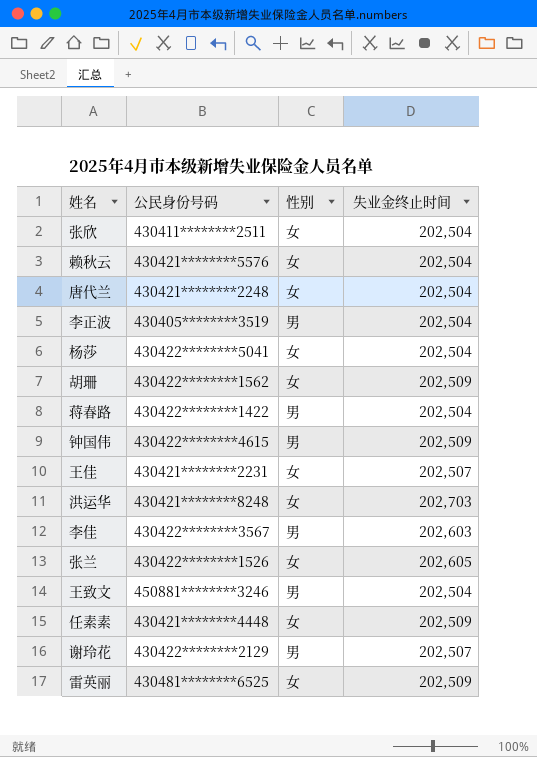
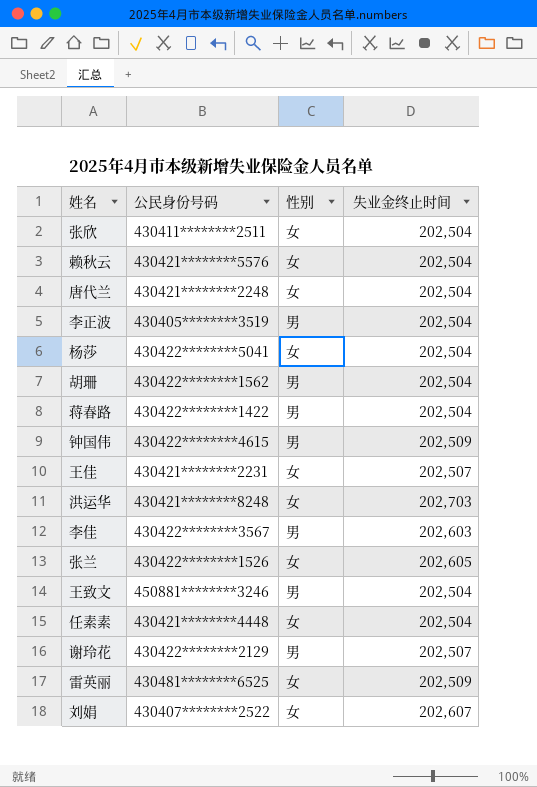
胡珊 | 性别: 女 -> 男
胡珊 | 失业金终止时间: 202,509 -> 202,504
任素素 | 失业金终止时间: 202,509 -> 202,504
row 刘娟: none -> 430407********2522 | 女 | 202,607

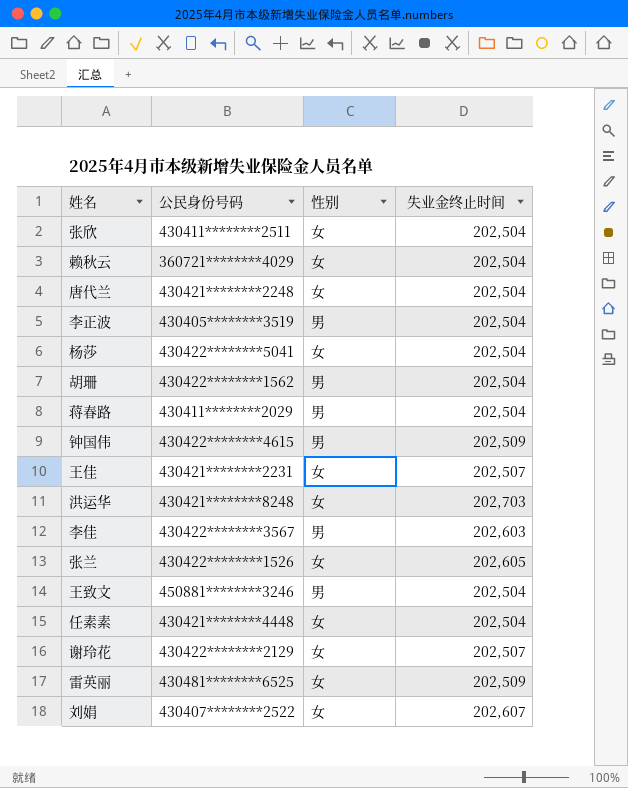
赖秋云 | 公民身份号码: 430421********5576 -> 360721********4029
蒋春路 | 公民身份号码: 430422********1422 -> 430411********2029
谢玲花 | 性别: 男 -> 女

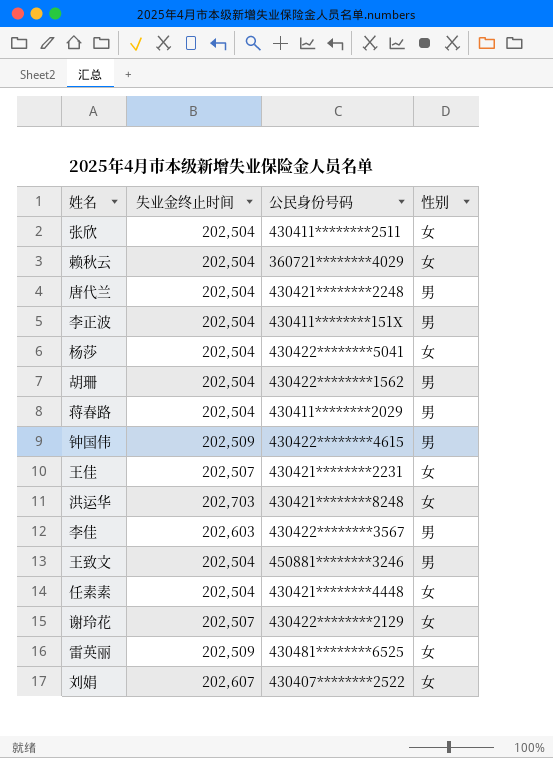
column 失业金终止时间 | position: 4 -> 2
row 张兰: 430422********1526 | 女 | 202,605 -> none
唐代兰 | 性别: 女 -> 男
李正波 | 公民身份号码: 430405********3519 -> 430411********151X

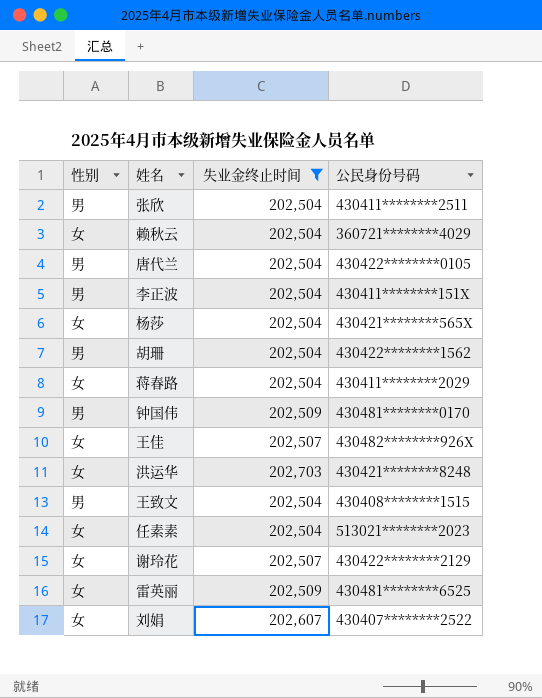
filter: none -> 失业金终止时间 != 202,603
column 性别 | position: 4 -> 1
张欣 | 性别: 女 -> 男
唐代兰 | 公民身份号码: 430421********2248 -> 430422********0105
杨莎 | 公民身份号码: 430422********5041 -> 430421********565X
蒋春路 | 性别: 男 -> 女
钟国伟 | 公民身份号码: 430422********4615 -> 430481********0170
王佳 | 公民身份号码: 430421********2231 -> 430482********926X
王致文 | 公民身份号码: 450881********3246 -> 430408********1515
任素素 | 公民身份号码: 430421********4448 -> 513021********2023

